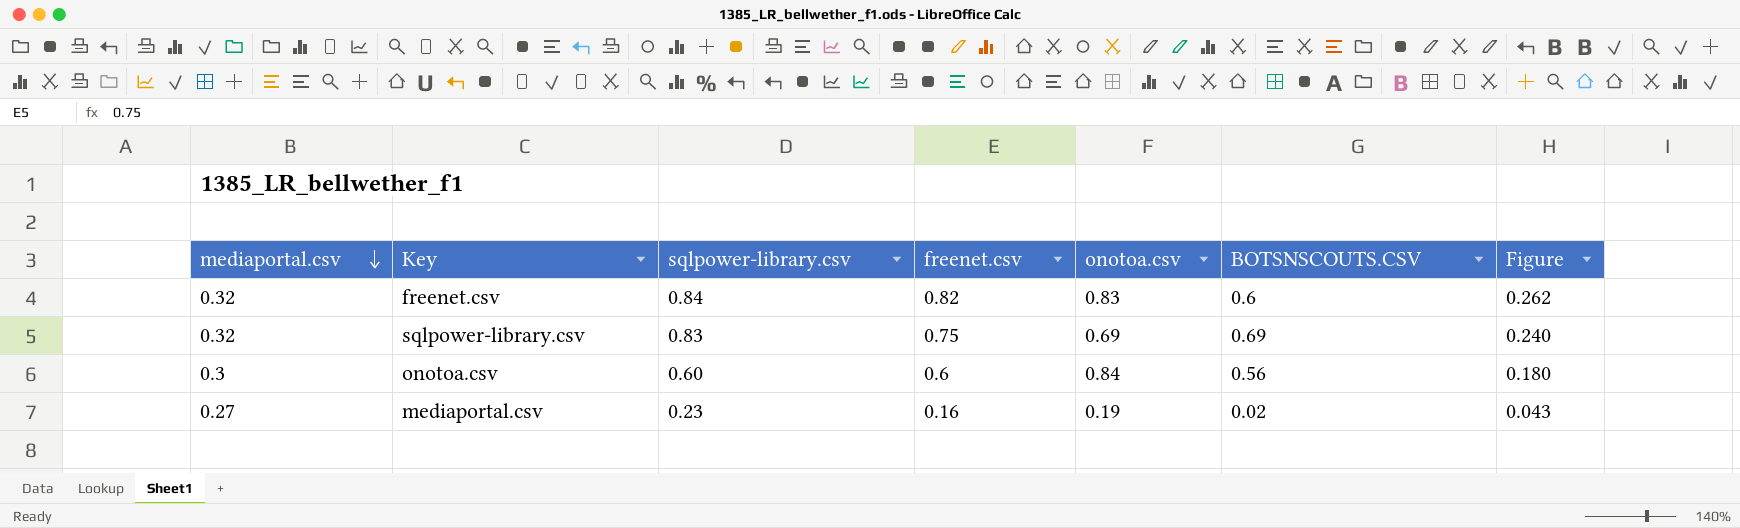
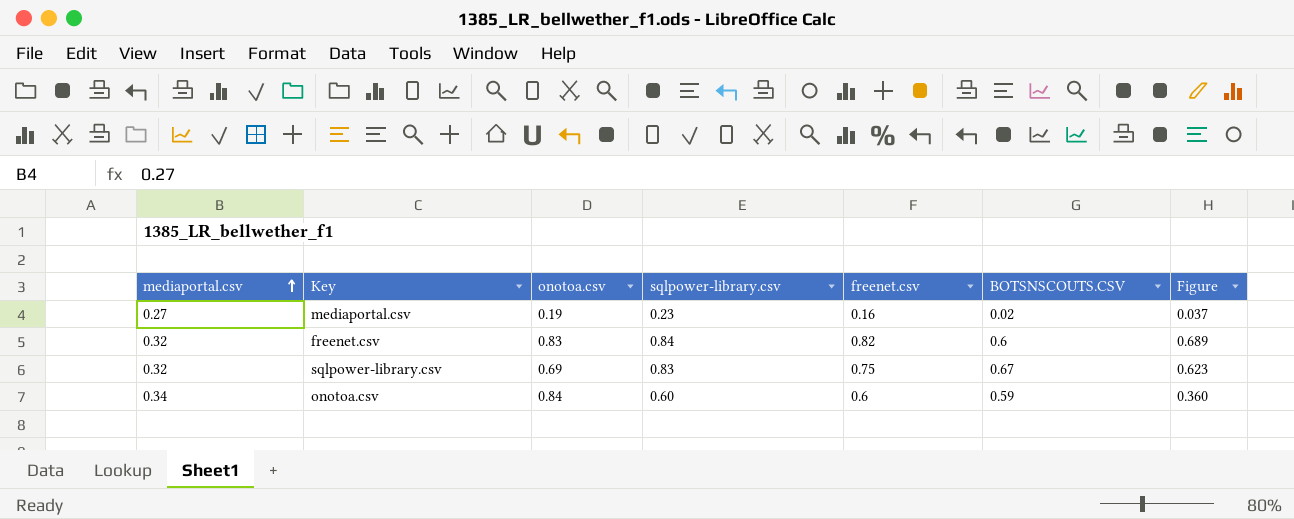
row order: mediaportal.csv descending -> mediaportal.csv ascending
column onotoa.csv | position: 5 -> 3
column Figure | formula: [mediaportal.csv] * [freenet.csv] -> [sqlpower-library.csv] * [freenet.csv]
sqlpower-library.csv | BOTSNSCOUTS.CSV: 0.69 -> 0.67
onotoa.csv | mediaportal.csv: 0.3 -> 0.34
onotoa.csv | BOTSNSCOUTS.CSV: 0.56 -> 0.59

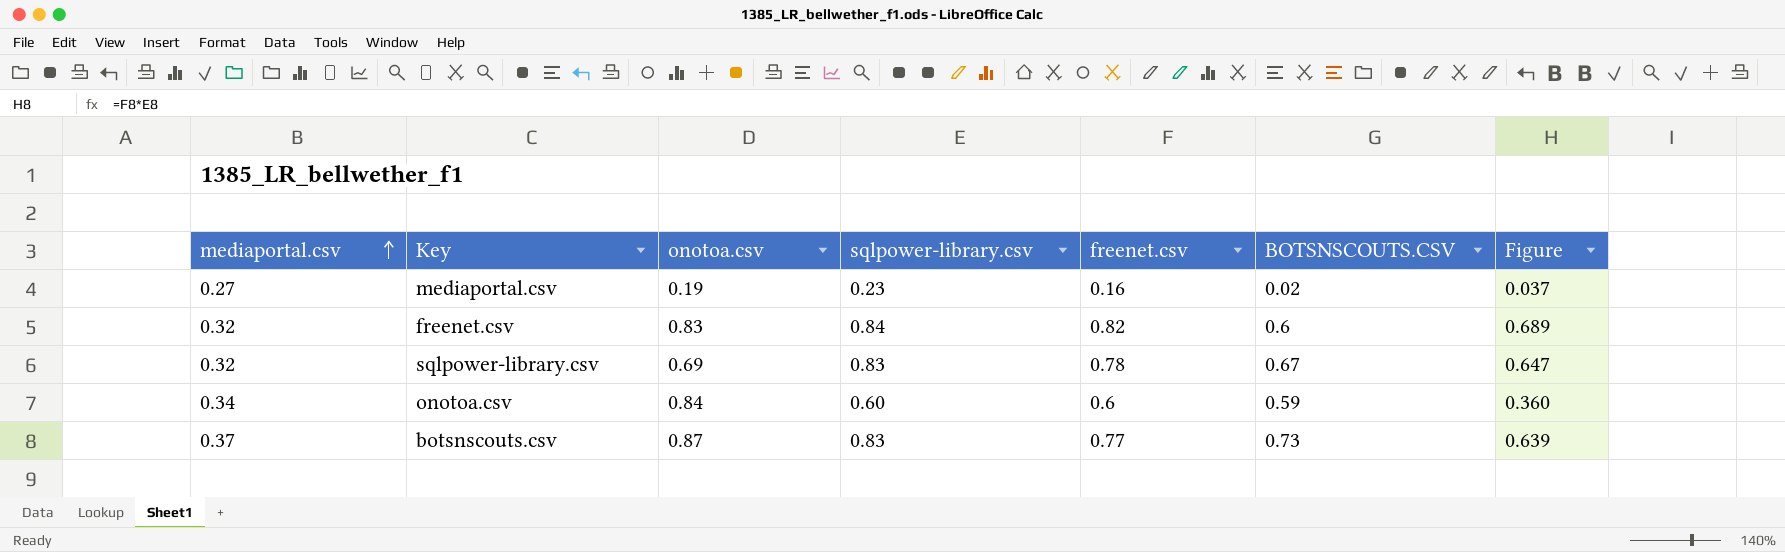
sqlpower-library.csv | freenet.csv: 0.75 -> 0.78
sqlpower-library.csv | Figure: 0.623 -> 0.647
row botsnscouts.csv: none -> 0.37 | 0.87 | 0.83 | 0.77 | 0.73 | 0.639

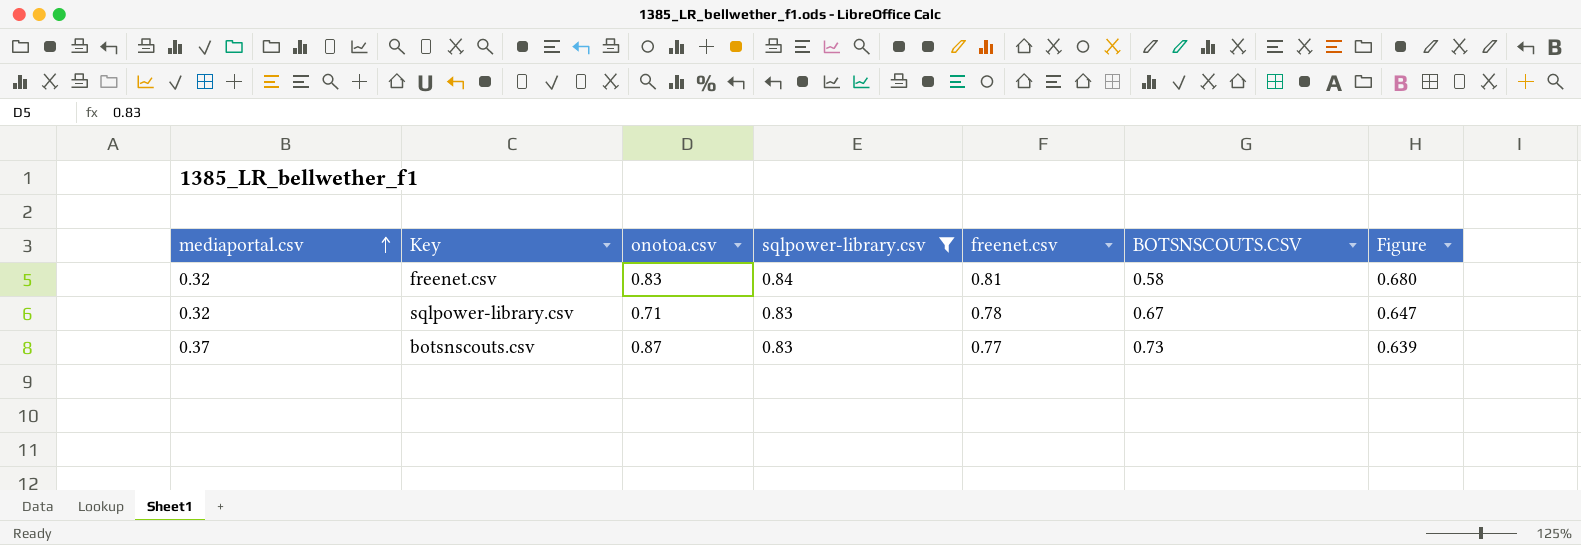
filter: none -> sqlpower-library.csv >= 0.83
freenet.csv | freenet.csv: 0.82 -> 0.81
freenet.csv | BOTSNSCOUTS.CSV: 0.6 -> 0.58
freenet.csv | Figure: 0.689 -> 0.680
sqlpower-library.csv | onotoa.csv: 0.69 -> 0.71

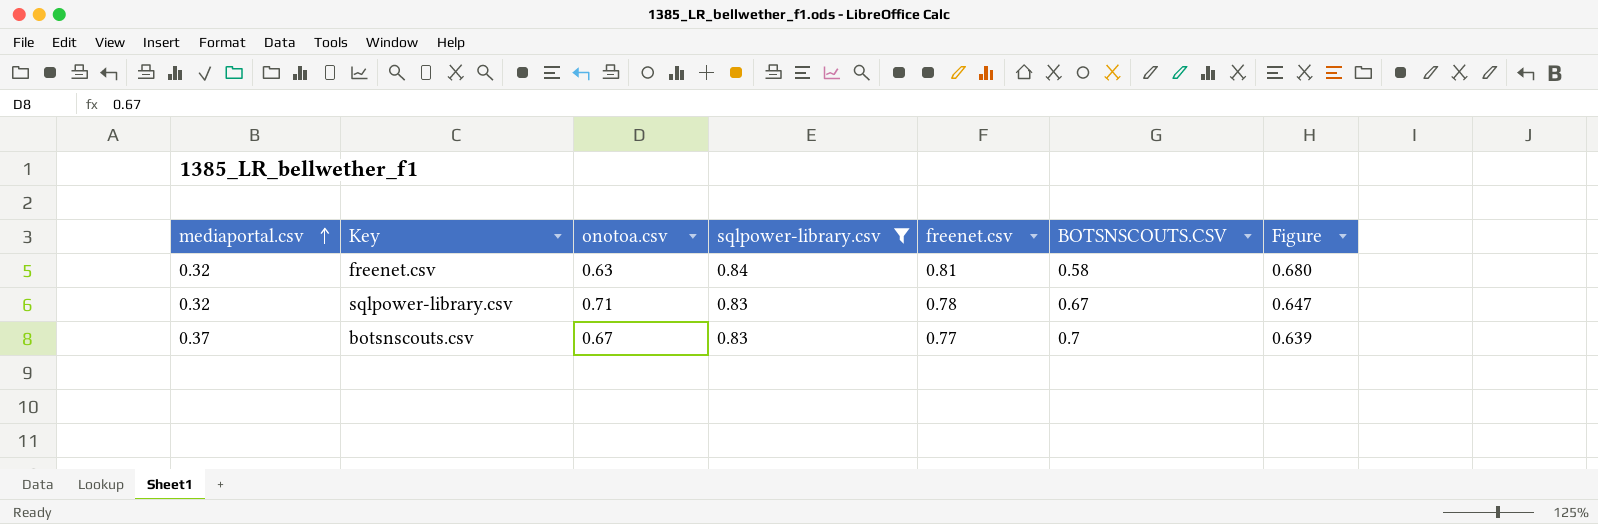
freenet.csv | onotoa.csv: 0.83 -> 0.63
botsnscouts.csv | onotoa.csv: 0.87 -> 0.67
botsnscouts.csv | BOTSNSCOUTS.CSV: 0.73 -> 0.7

